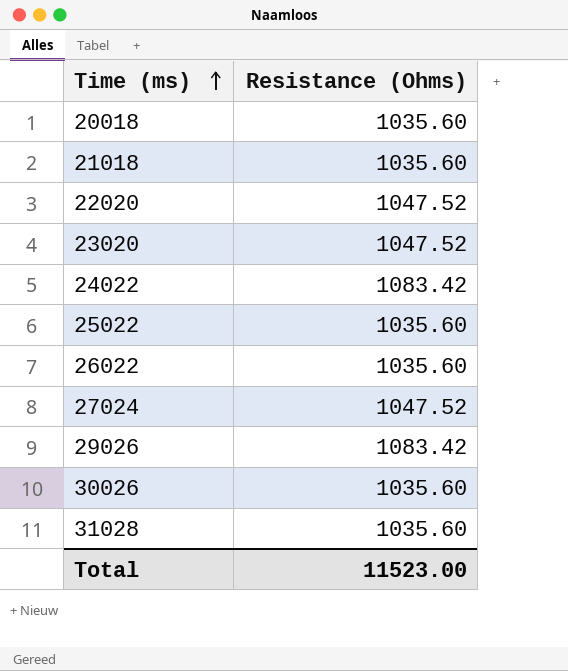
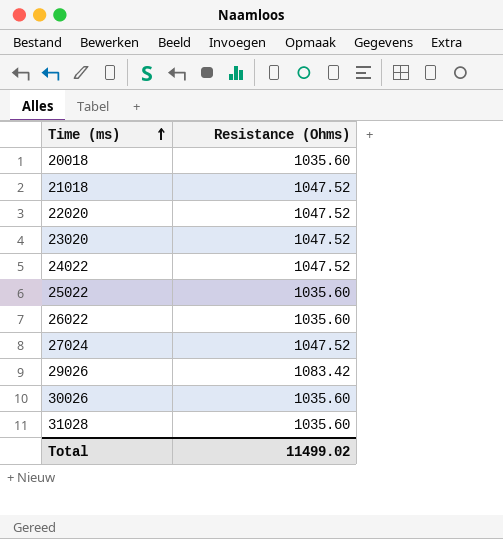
21018 | Resistance (Ohms): 1035.60 -> 1047.52
24022 | Resistance (Ohms): 1083.42 -> 1047.52
Total | Resistance (Ohms): 11523.00 -> 11499.02

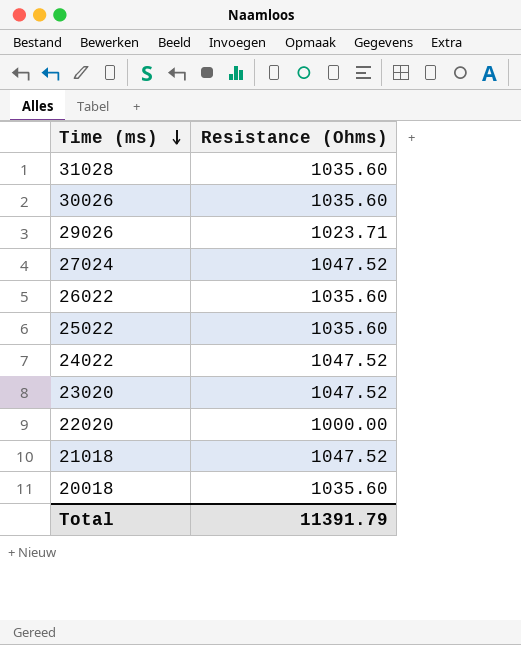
row order: Time (ms) ascending -> Time (ms) descending
29026 | Resistance (Ohms): 1083.42 -> 1023.71
22020 | Resistance (Ohms): 1047.52 -> 1000.00
Total | Resistance (Ohms): 11499.02 -> 11391.79

